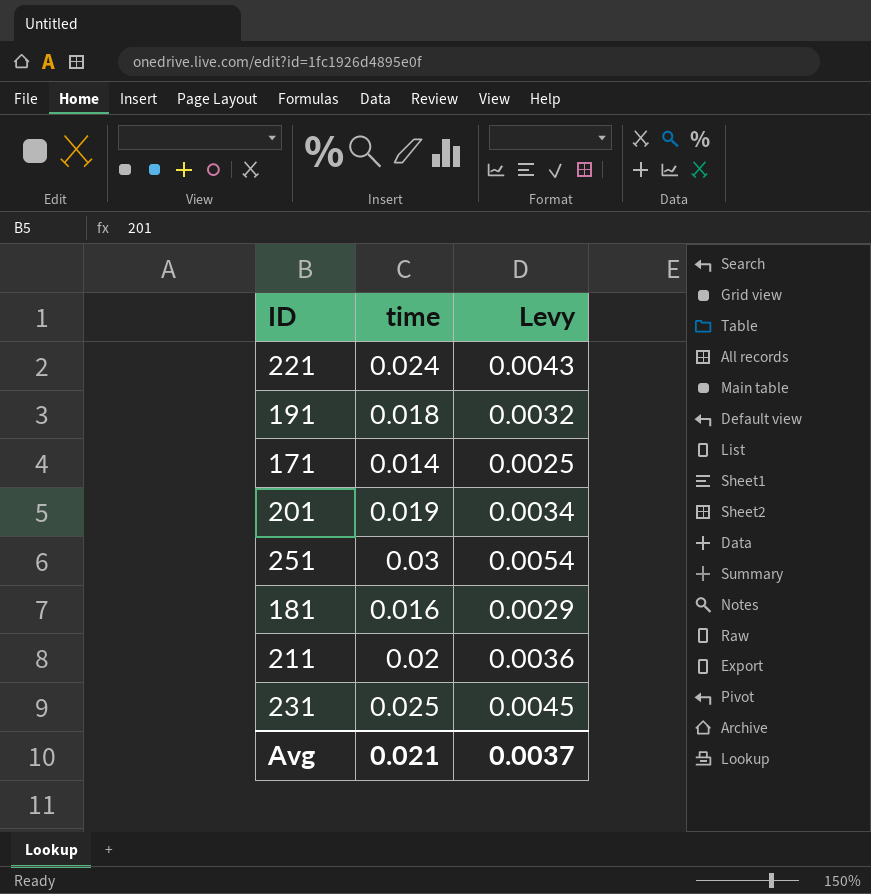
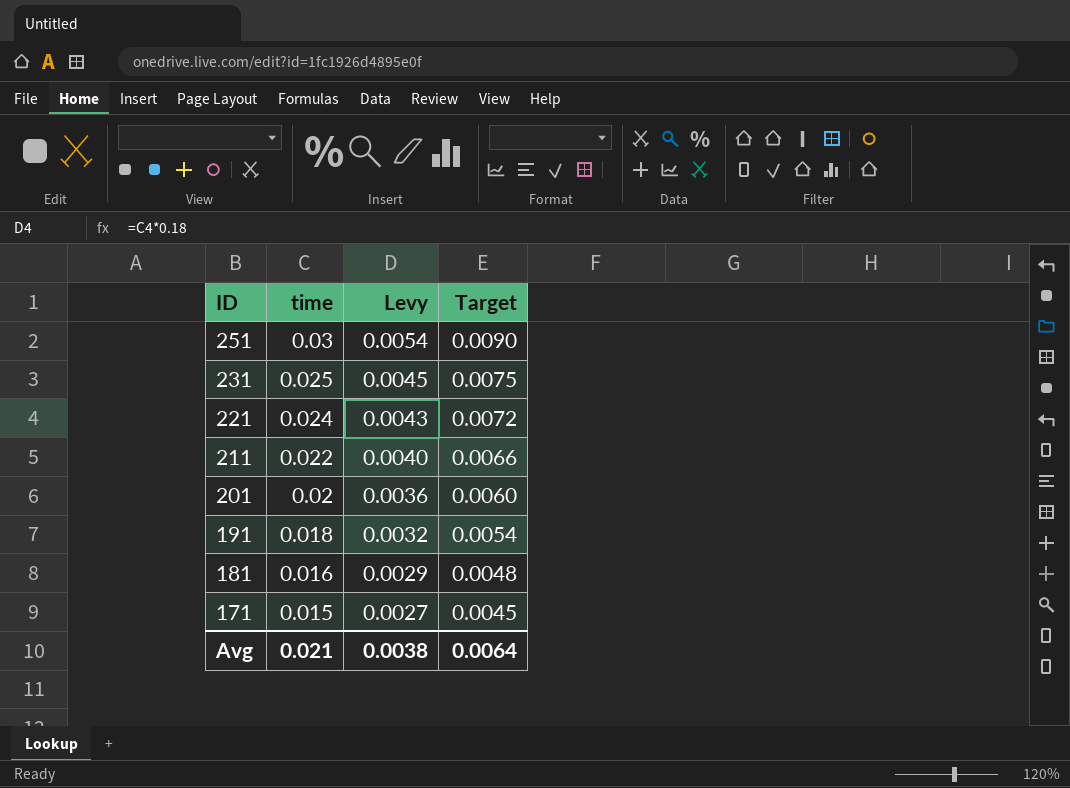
row order: none -> ID descending
column Target | formula: none -> [time] * 0.3
211 | time: 0.02 -> 0.022
211 | Levy: 0.0036 -> 0.0040
201 | time: 0.019 -> 0.02
201 | Levy: 0.0034 -> 0.0036
171 | time: 0.014 -> 0.015
171 | Levy: 0.0025 -> 0.0027
Avg | Levy: 0.0037 -> 0.0038

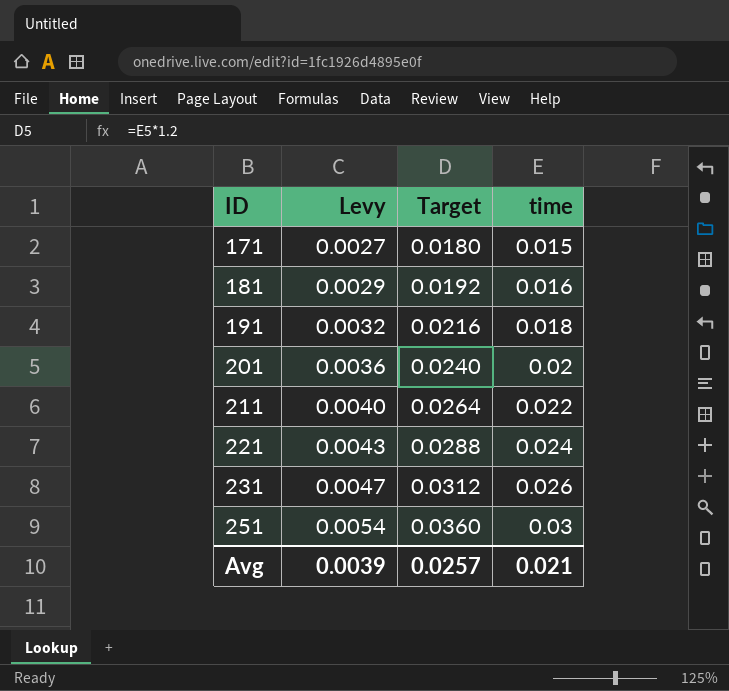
row order: ID descending -> ID ascending
column Target | formula: [time] * 0.3 -> [time] * 1.2
column time | position: 2 -> 4
231 | Levy: 0.0045 -> 0.0047
231 | time: 0.025 -> 0.026
Avg | Levy: 0.0038 -> 0.0039
Avg | Target: 0.0064 -> 0.0257

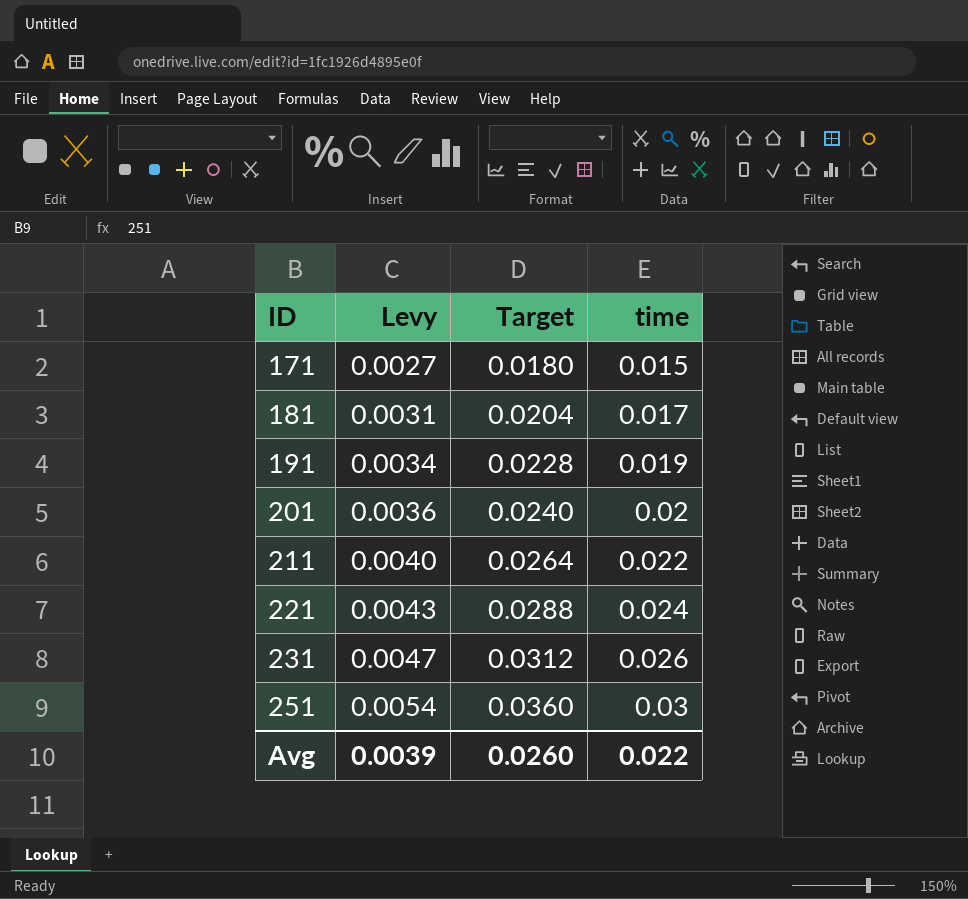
181 | Levy: 0.0029 -> 0.0031
181 | Target: 0.0192 -> 0.0204
181 | time: 0.016 -> 0.017
191 | Levy: 0.0032 -> 0.0034
191 | Target: 0.0216 -> 0.0228
191 | time: 0.018 -> 0.019
Avg | Target: 0.0257 -> 0.0260
Avg | time: 0.021 -> 0.022

